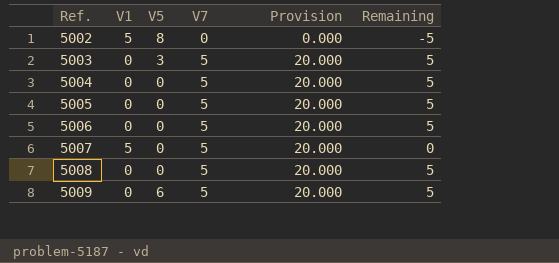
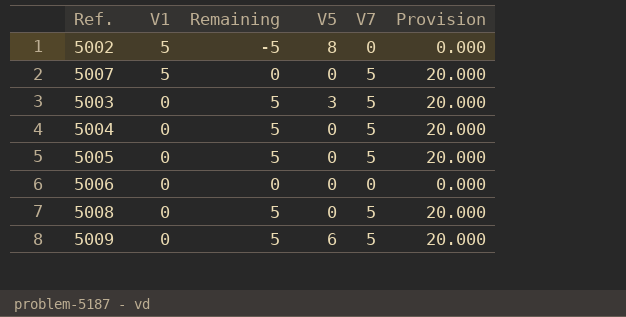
row order: Ref. ascending -> V1 descending
column Remaining | position: 6 -> 3
5006 | Remaining: 5 -> 0
5006 | V7: 5 -> 0
5006 | Provision: 20.000 -> 0.000

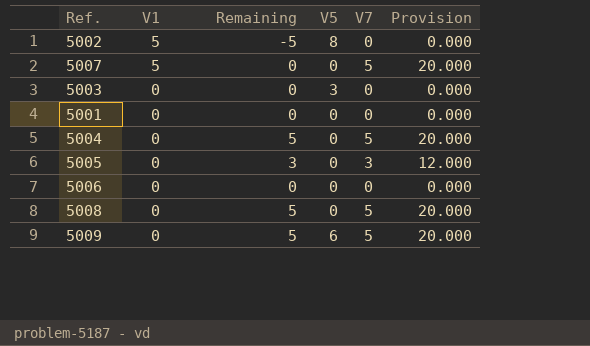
5003 | Remaining: 5 -> 0
5003 | V7: 5 -> 0
5003 | Provision: 20.000 -> 0.000
row 5001: none -> 0 | 0 | 0 | 0 | 0.000
5005 | Remaining: 5 -> 3
5005 | V7: 5 -> 3
5005 | Provision: 20.000 -> 12.000

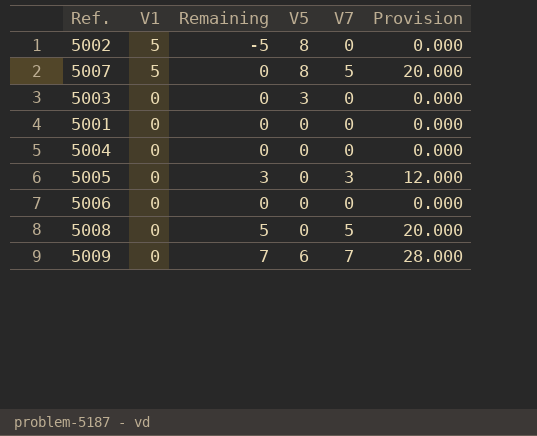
5007 | V5: 0 -> 8
5004 | Remaining: 5 -> 0
5004 | V7: 5 -> 0
5004 | Provision: 20.000 -> 0.000
5009 | Remaining: 5 -> 7
5009 | V7: 5 -> 7
5009 | Provision: 20.000 -> 28.000

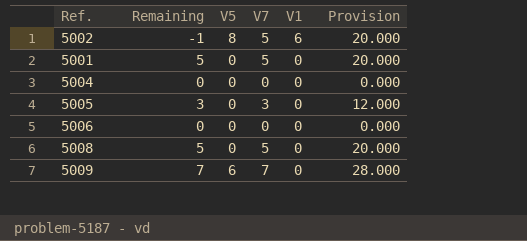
column V1 | position: 2 -> 5
row 5007: 5 | 0 | 8 | 5 | 20.000 -> none
row 5003: 0 | 0 | 3 | 0 | 0.000 -> none
5002 | Remaining: -5 -> -1
5002 | V7: 0 -> 5
5002 | V1: 5 -> 6
5002 | Provision: 0.000 -> 20.000
5001 | Remaining: 0 -> 5
5001 | V7: 0 -> 5
5001 | Provision: 0.000 -> 20.000

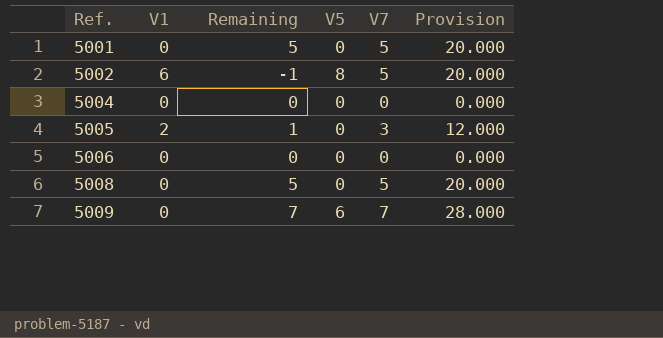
row order: V1 descending -> Ref. ascending
column V1 | position: 5 -> 2
5005 | V1: 0 -> 2
5005 | Remaining: 3 -> 1

